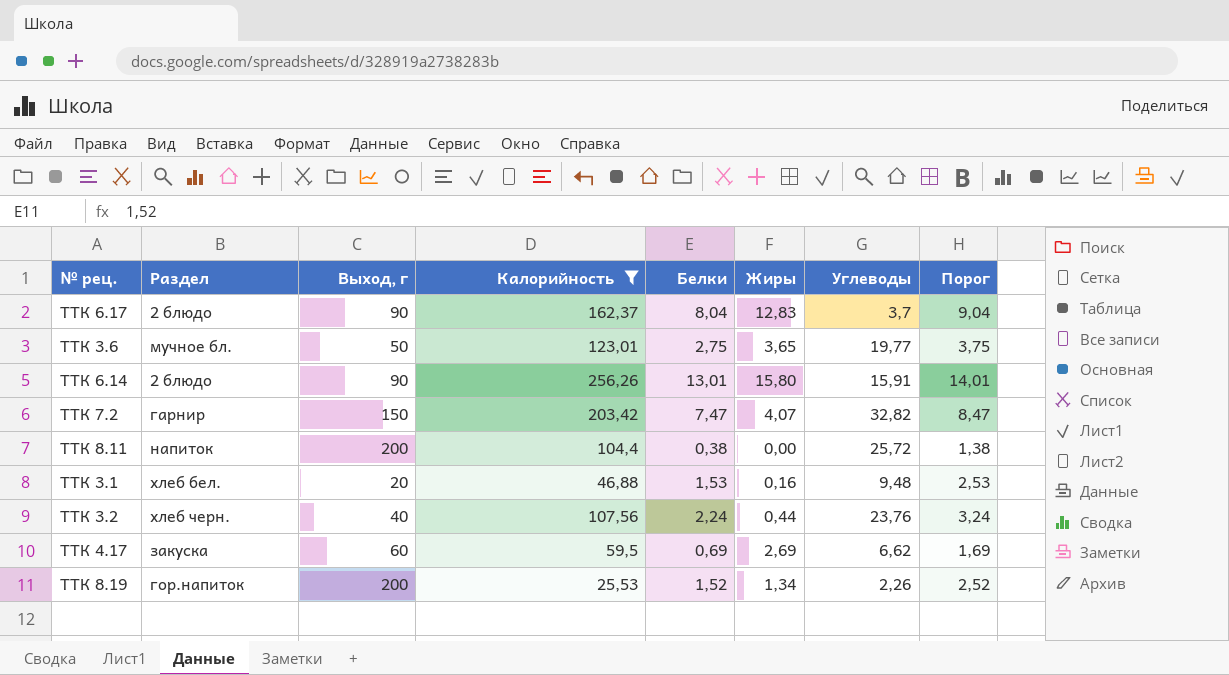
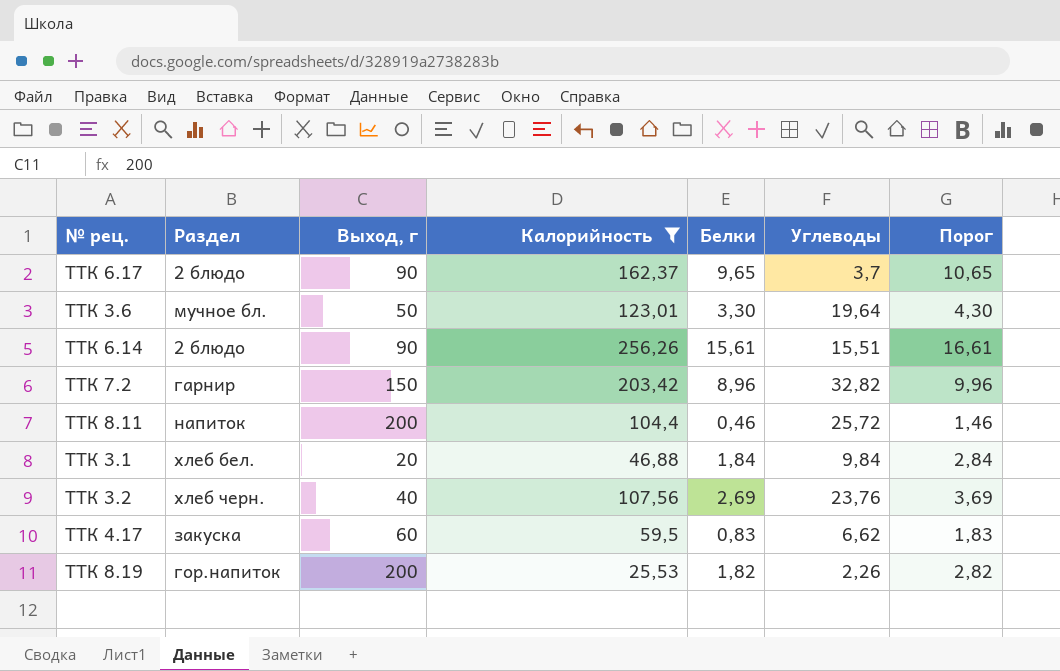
column Жиры | position: 6 -> none
ТТК 6.17 | Белки: 8,04 -> 9,65
ТТК 6.17 | Порог: 9,04 -> 10,65
ТТК 3.6 | Белки: 2,75 -> 3,30
ТТК 3.6 | Углеводы: 19,77 -> 19,64
ТТК 3.6 | Порог: 3,75 -> 4,30
ТТК 6.14 | Белки: 13,01 -> 15,61
ТТК 6.14 | Углеводы: 15,91 -> 15,51
ТТК 6.14 | Порог: 14,01 -> 16,61
ТТК 7.2 | Белки: 7,47 -> 8,96
ТТК 7.2 | Порог: 8,47 -> 9,96
ТТК 8.11 | Белки: 0,38 -> 0,46
ТТК 8.11 | Порог: 1,38 -> 1,46
ТТК 3.1 | Белки: 1,53 -> 1,84
ТТК 3.1 | Углеводы: 9,48 -> 9,84
ТТК 3.1 | Порог: 2,53 -> 2,84
ТТК 3.2 | Белки: 2,24 -> 2,69
ТТК 3.2 | Порог: 3,24 -> 3,69
ТТК 4.17 | Белки: 0,69 -> 0,83
ТТК 4.17 | Порог: 1,69 -> 1,83
ТТК 8.19 | Белки: 1,52 -> 1,82
ТТК 8.19 | Порог: 2,52 -> 2,82

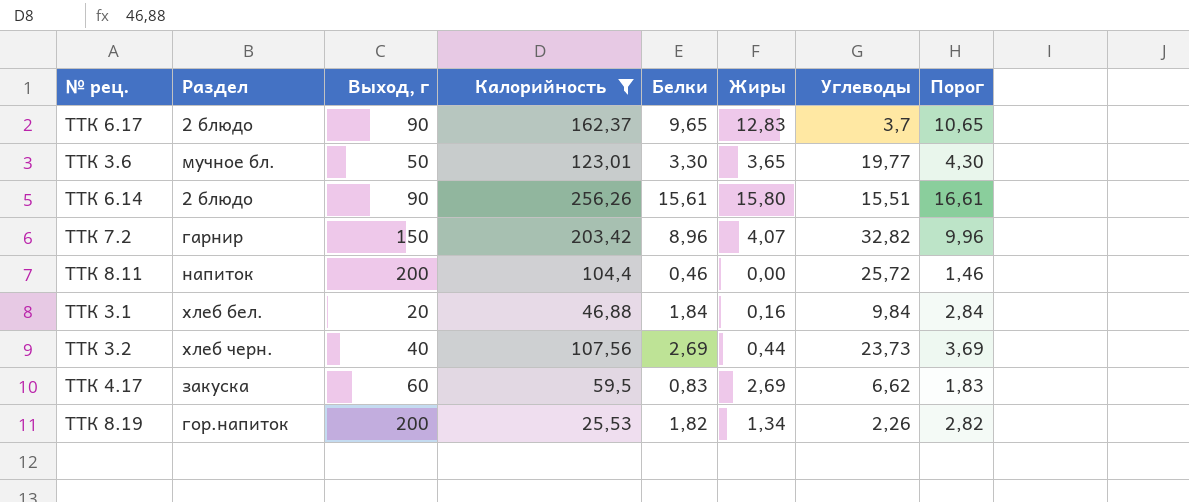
column Жиры | position: none -> 6
ТТК 3.6 | Углеводы: 19,64 -> 19,77
ТТК 3.2 | Углеводы: 23,76 -> 23,73

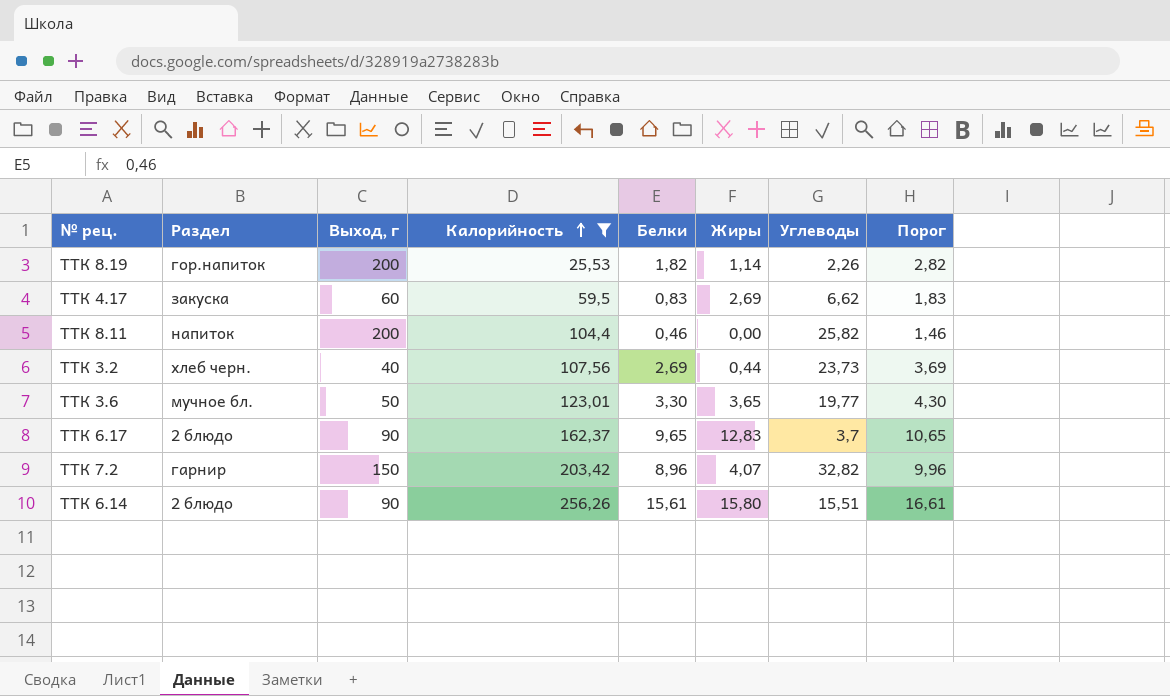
row order: none -> Калорийность ascending
row ТТК 3.1: хлеб бел. | 20 | 46,88 | 1,84 | 0,16 | 9,84 | 2,84 -> none
ТТК 8.19 | Жиры: 1,34 -> 1,14
ТТК 8.11 | Углеводы: 25,72 -> 25,82

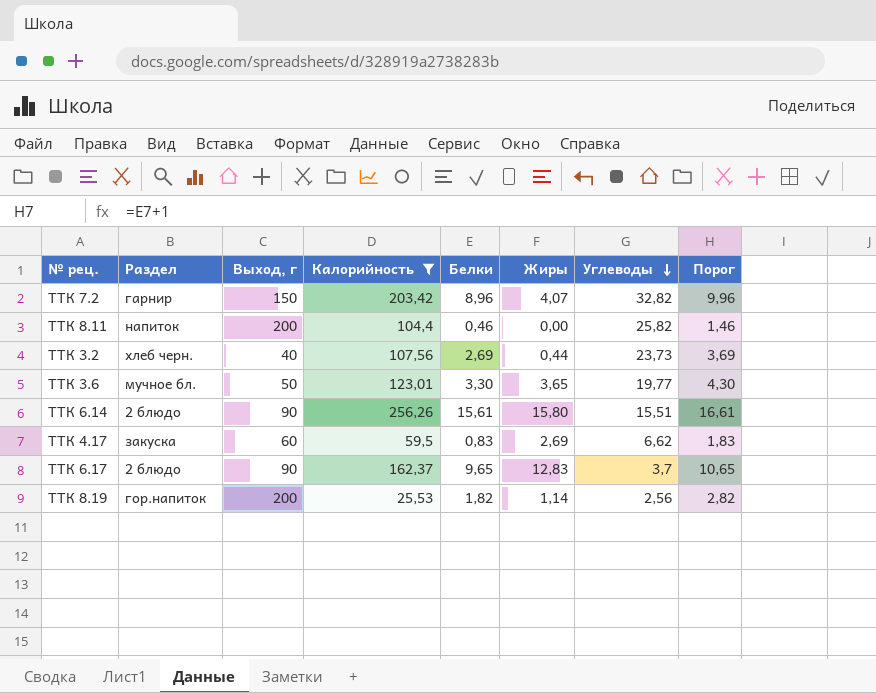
row order: Калорийность ascending -> Углеводы descending
ТТК 8.19 | Углеводы: 2,26 -> 2,56

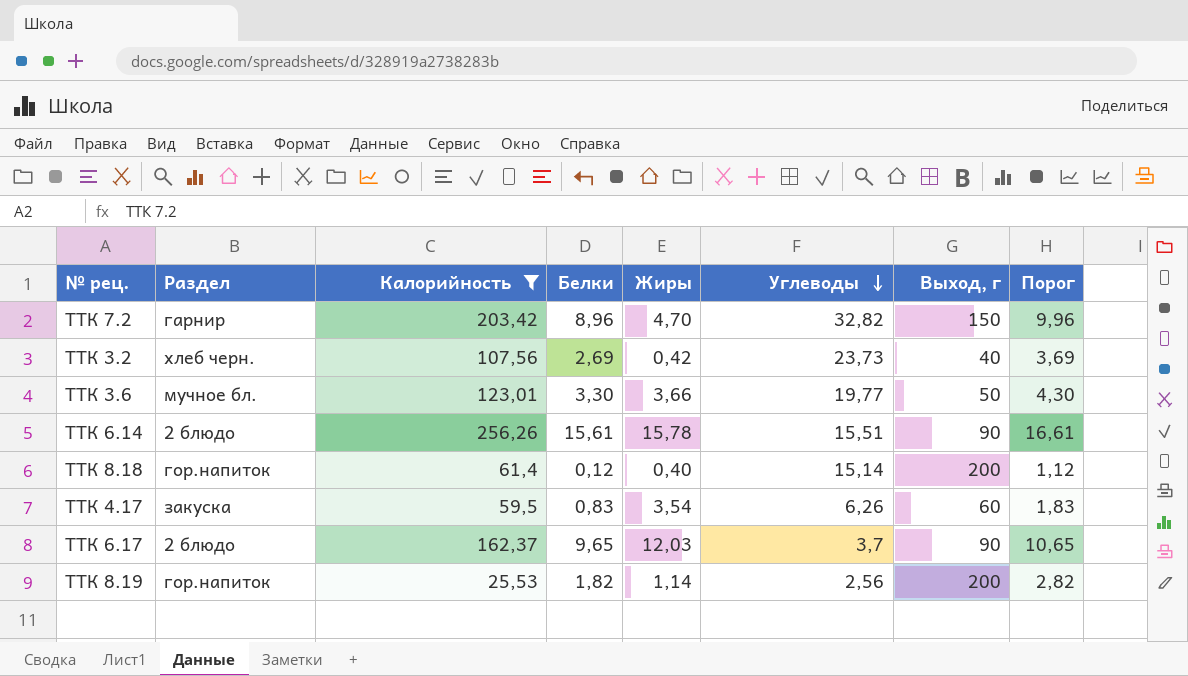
column Выход, г | position: 3 -> 7
row ТТК 8.11: напиток | 200 | 104,4 | 0,46 | 0,00 | 25,82 | 1,46 -> none
ТТК 7.2 | Жиры: 4,07 -> 4,70
ТТК 3.2 | Жиры: 0,44 -> 0,42
ТТК 3.6 | Жиры: 3,65 -> 3,66
ТТК 6.14 | Жиры: 15,80 -> 15,78
row ТТК 8.18: none -> гор.напиток | 61,4 | 0,12 | 0,40 | 15,14 | 200 | 1,12
ТТК 4.17 | Жиры: 2,69 -> 3,54
ТТК 4.17 | Углеводы: 6,62 -> 6,26
ТТК 6.17 | Жиры: 12,83 -> 12,03

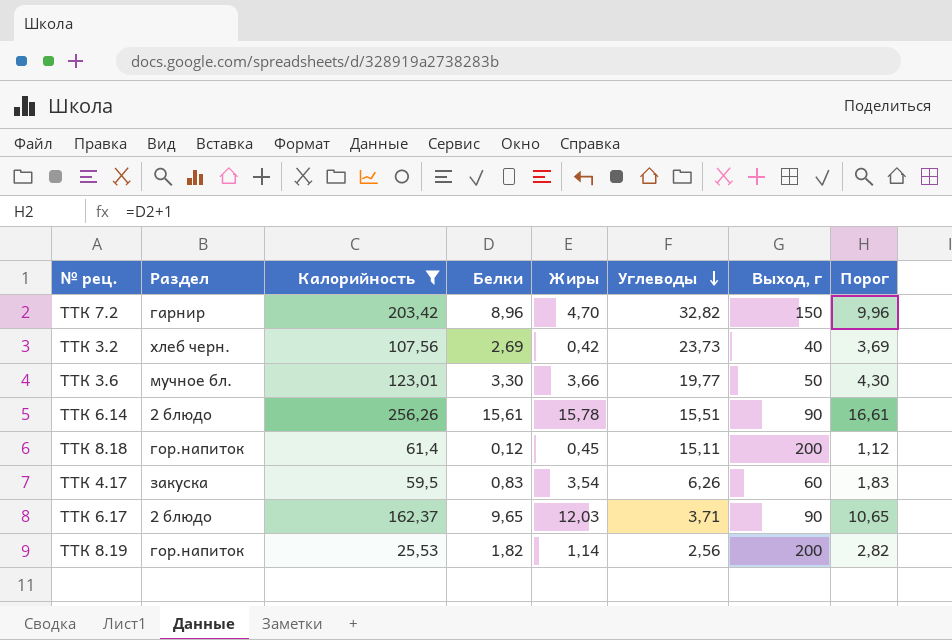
ТТК 8.18 | Жиры: 0,40 -> 0,45
ТТК 8.18 | Углеводы: 15,14 -> 15,11
ТТК 6.17 | Углеводы: 3,7 -> 3,71

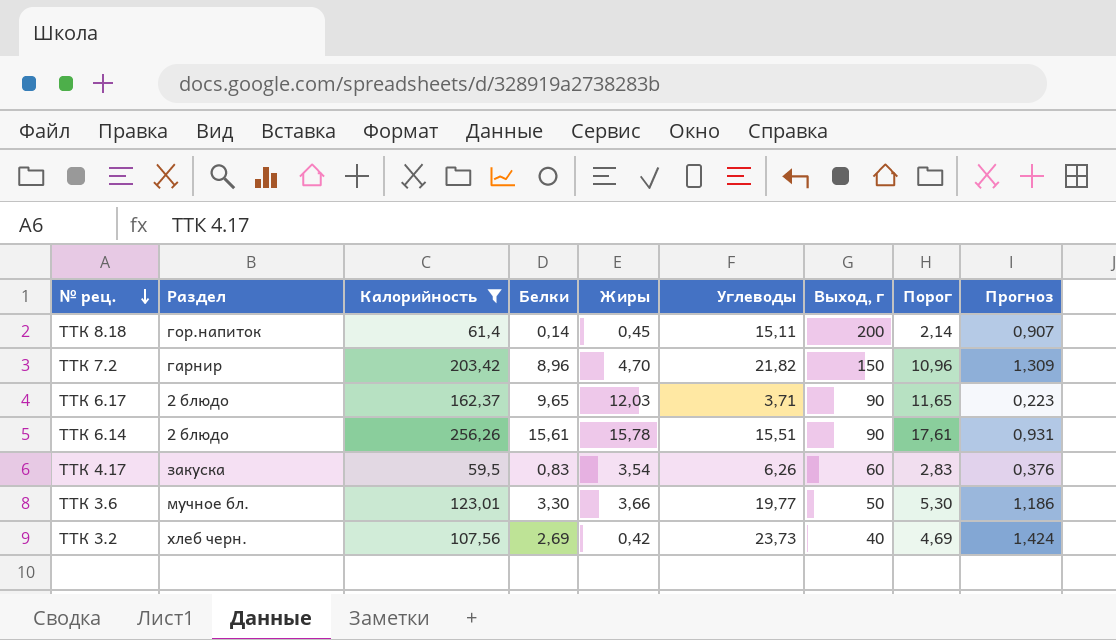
row order: Углеводы descending -> № рец. descending
column Порог | formula: [Белки] + 1 -> [Белки] + 2
column Прогноз | formula: none -> [Углеводы] * 0,06
row ТТК 8.19: гор.напиток | 25,53 | 1,82 | 1,14 | 2,56 | 200 | 2,82 -> none
ТТК 8.18 | Белки: 0,12 -> 0,14
ТТК 7.2 | Углеводы: 32,82 -> 21,82

